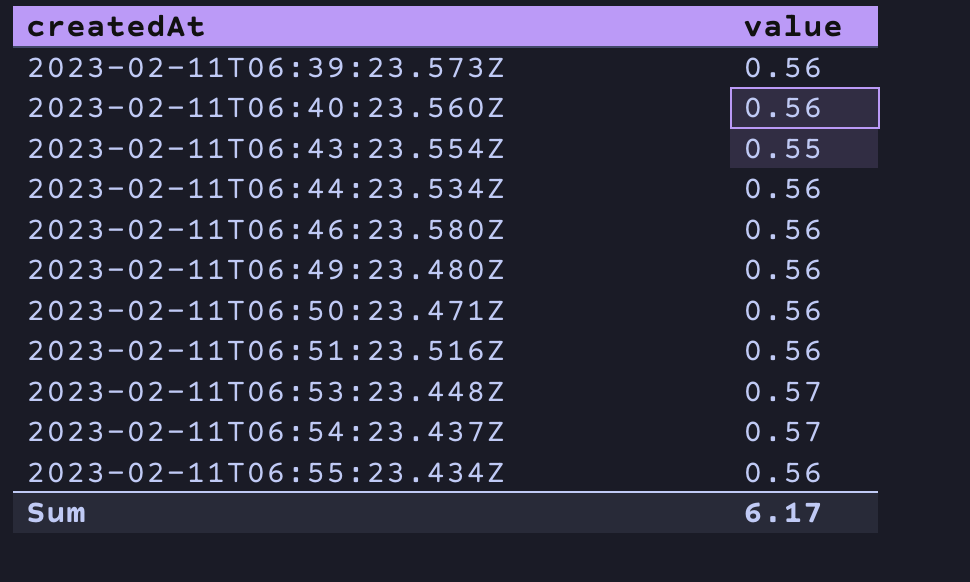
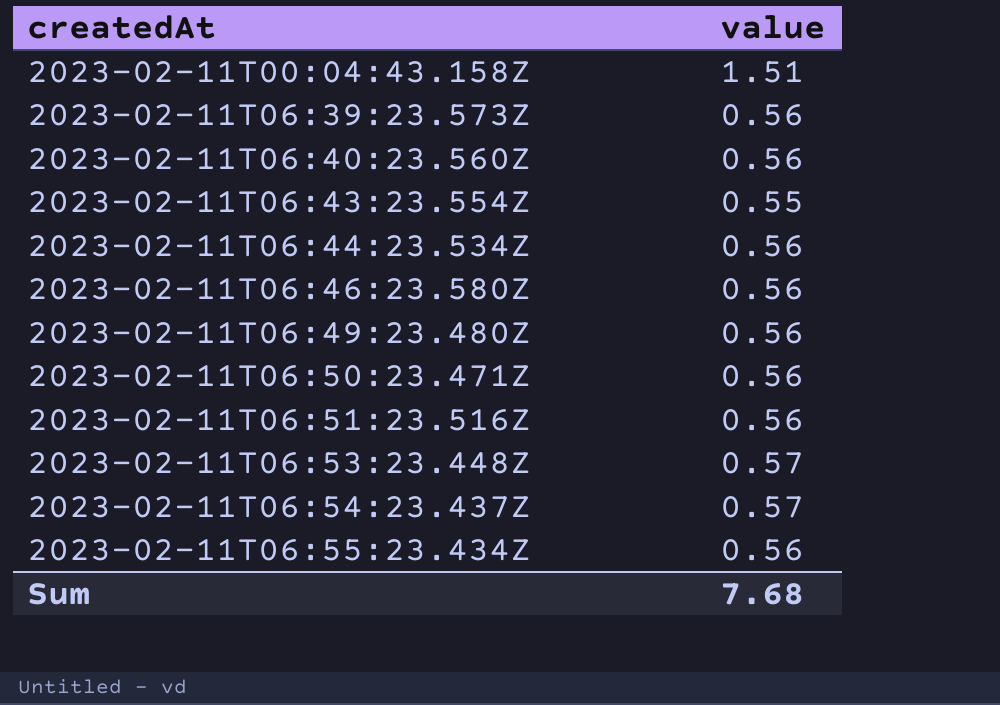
row 2023-02-11T00:04:43.158Z: none -> 1.51
Sum | value: 6.17 -> 7.68

